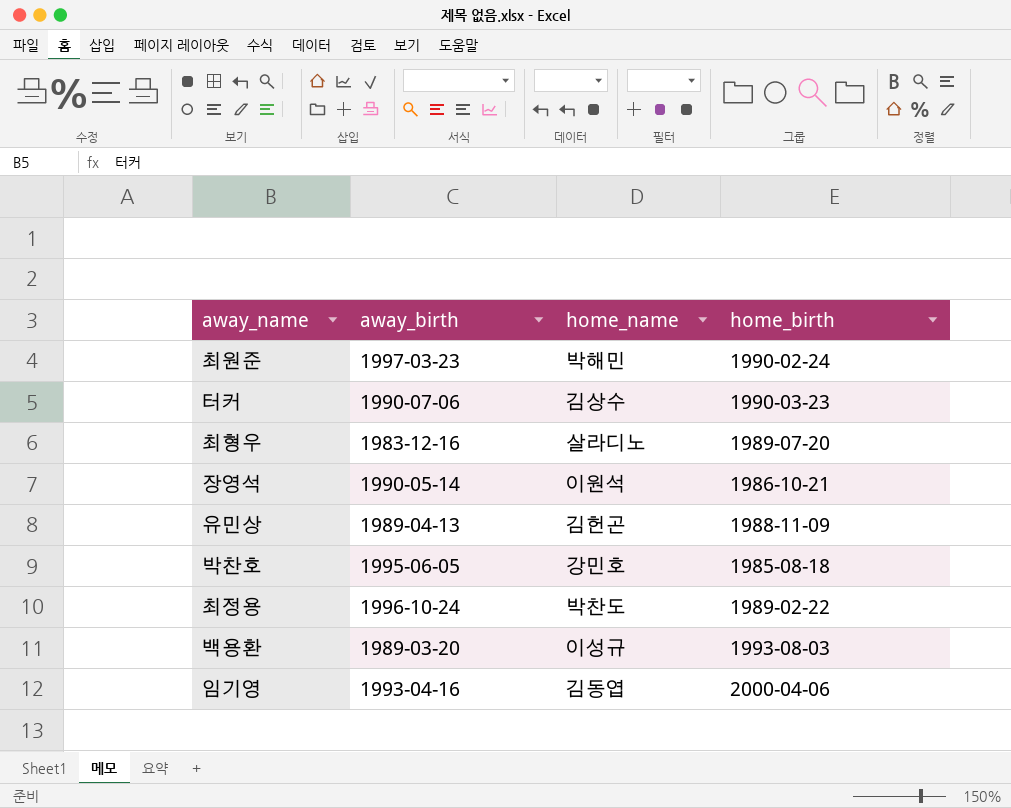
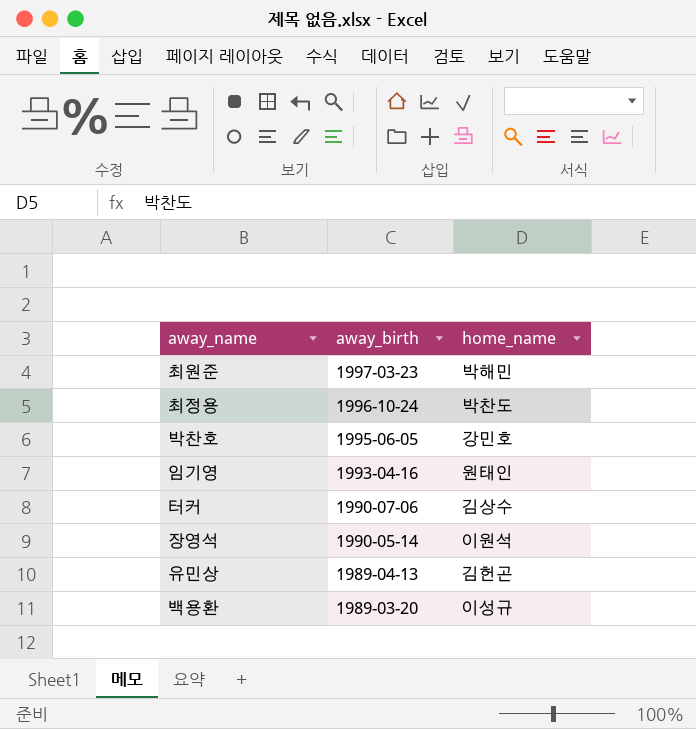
row order: none -> away_birth descending
column home_birth | position: 4 -> none
row 최형우: 1983-12-16 | 살라디노 | 1989-07-20 -> none
임기영 | home_name: 김동엽 -> 원태인

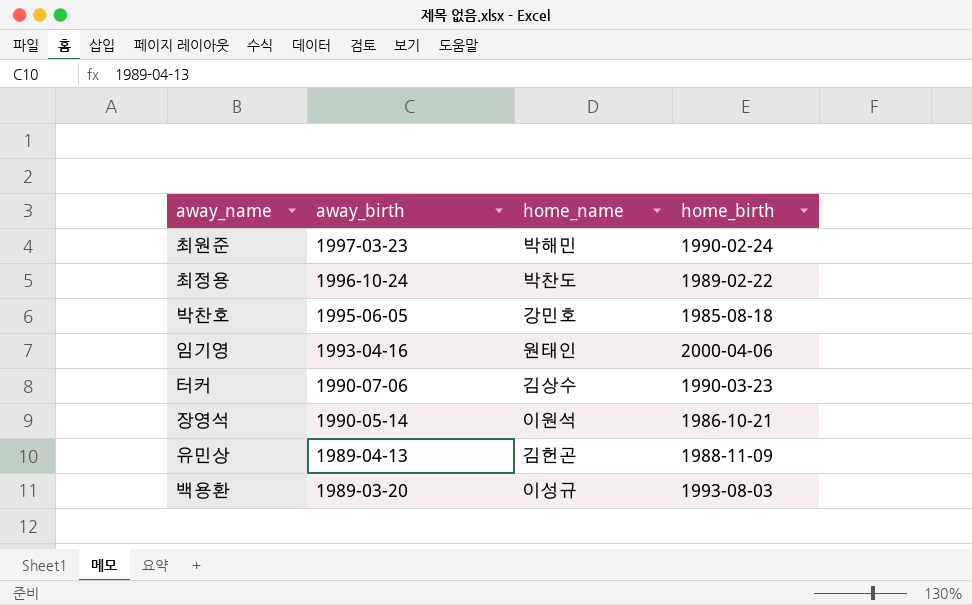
column home_birth | position: none -> 4

